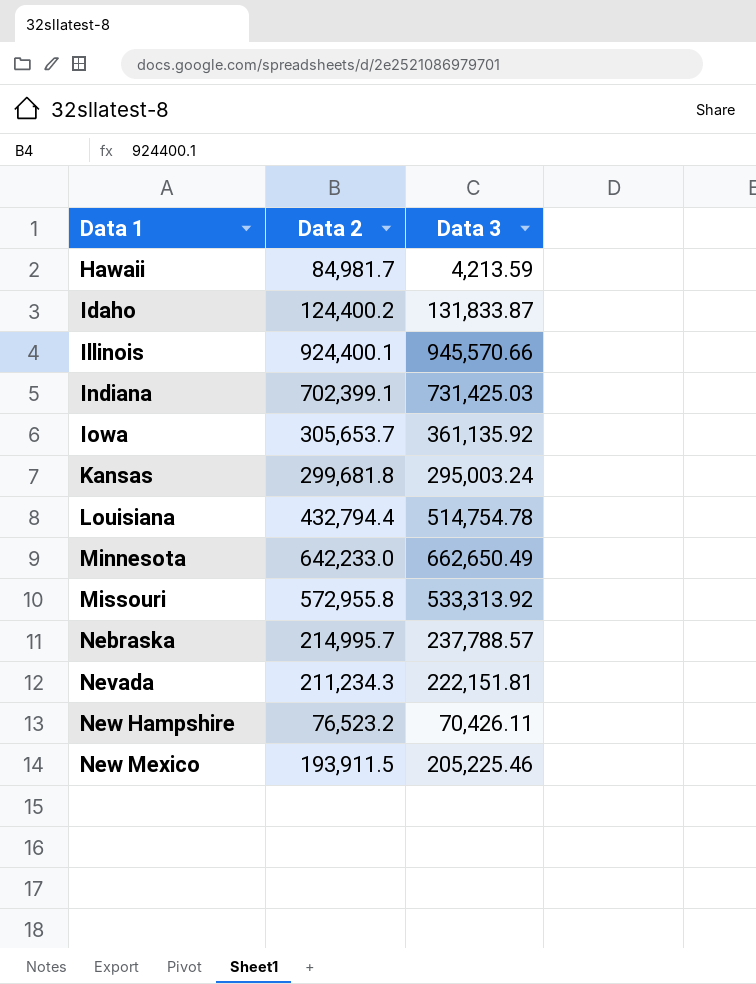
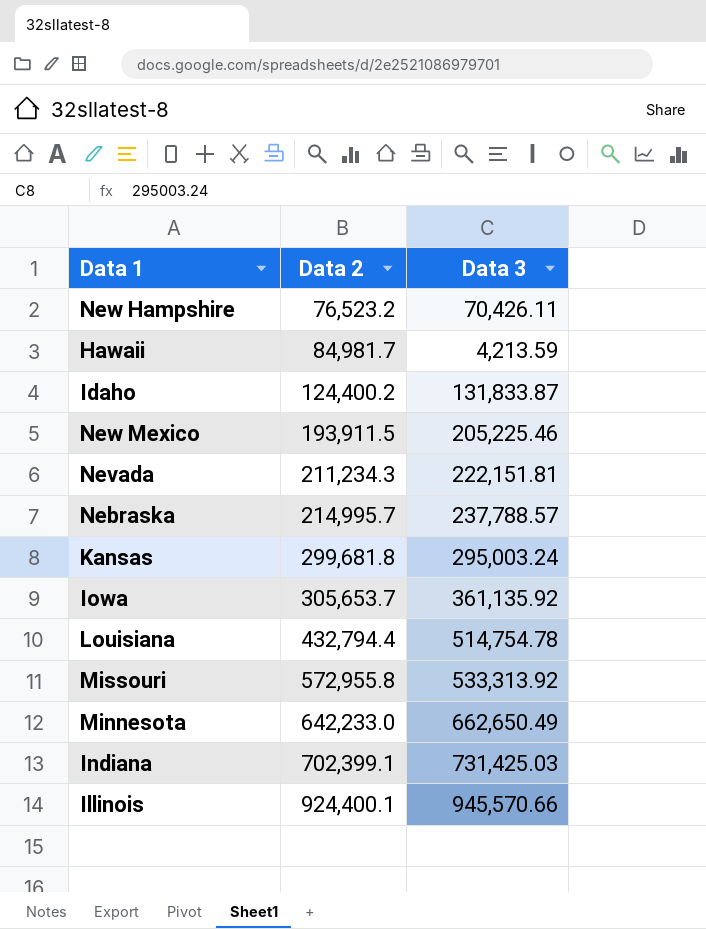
row order: Data 1 ascending -> Data 2 ascending

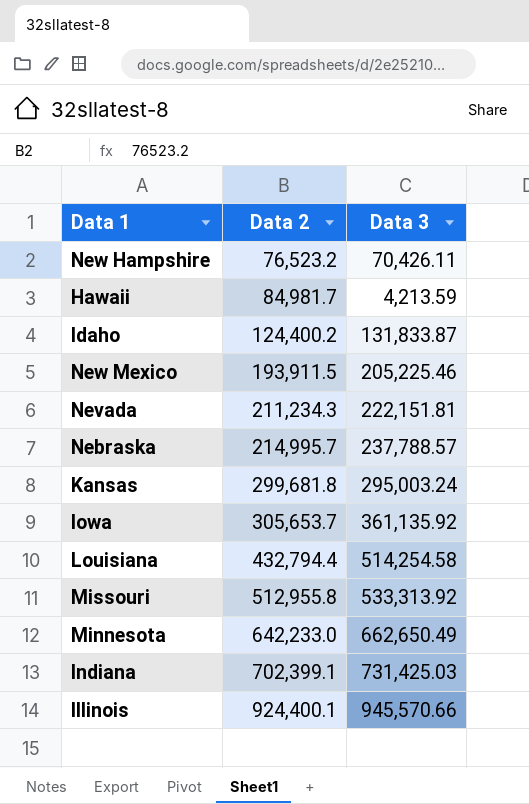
Louisiana | Data 3: 514,754.78 -> 514,254.58
Missouri | Data 2: 572,955.8 -> 512,955.8

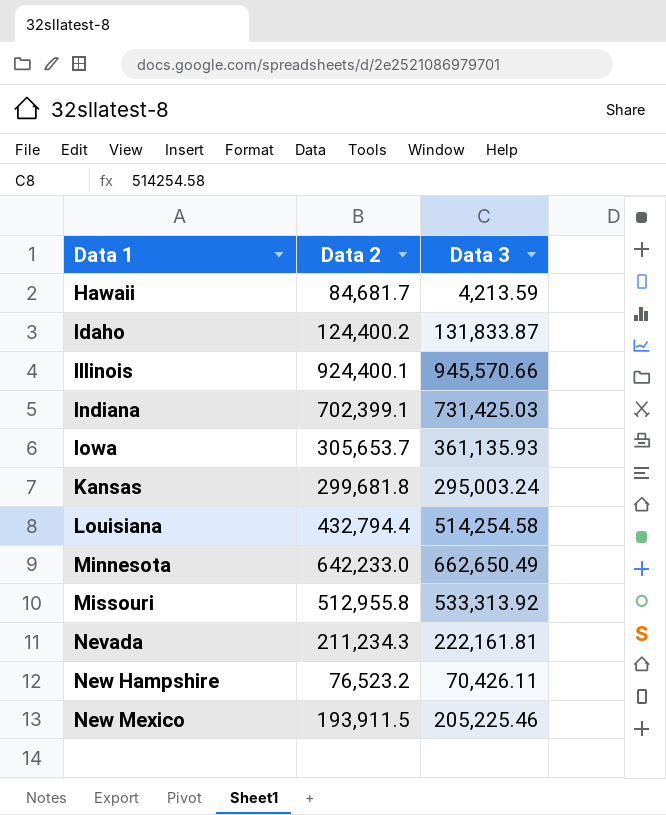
row order: Data 2 ascending -> Data 1 ascending
row Nebraska: 214,995.7 | 237,788.57 -> none
Hawaii | Data 2: 84,981.7 -> 84,681.7
Iowa | Data 3: 361,135.92 -> 361,135.93
Nevada | Data 3: 222,151.81 -> 222,161.81

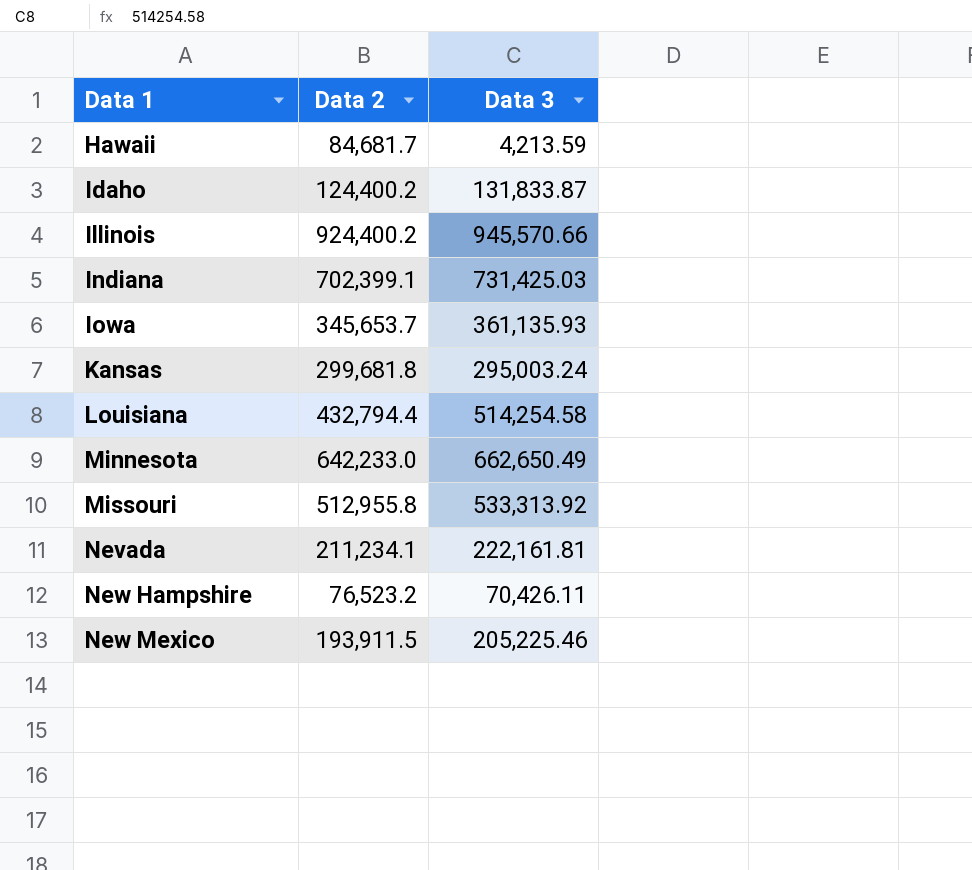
Illinois | Data 2: 924,400.1 -> 924,400.2
Iowa | Data 2: 305,653.7 -> 345,653.7
Nevada | Data 2: 211,234.3 -> 211,234.1

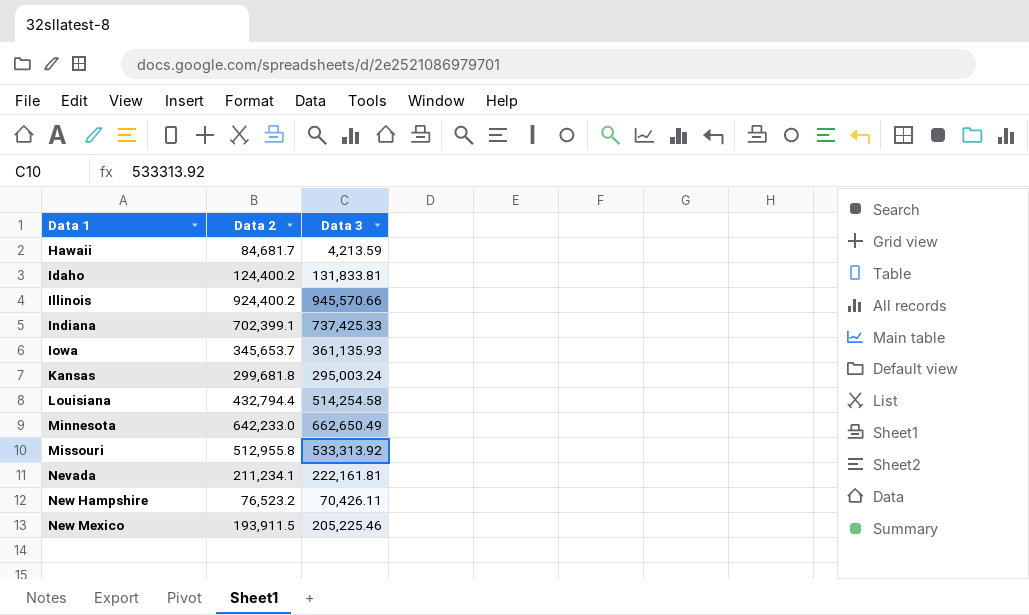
Idaho | Data 3: 131,833.87 -> 131,833.81
Indiana | Data 3: 731,425.03 -> 737,425.33

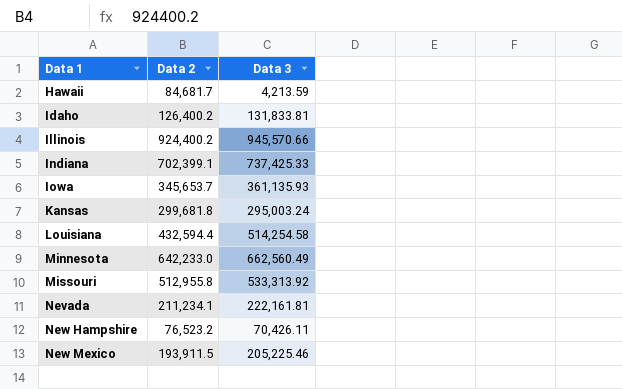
Idaho | Data 2: 124,400.2 -> 126,400.2
Louisiana | Data 2: 432,794.4 -> 432,594.4
Minnesota | Data 3: 662,650.49 -> 662,560.49

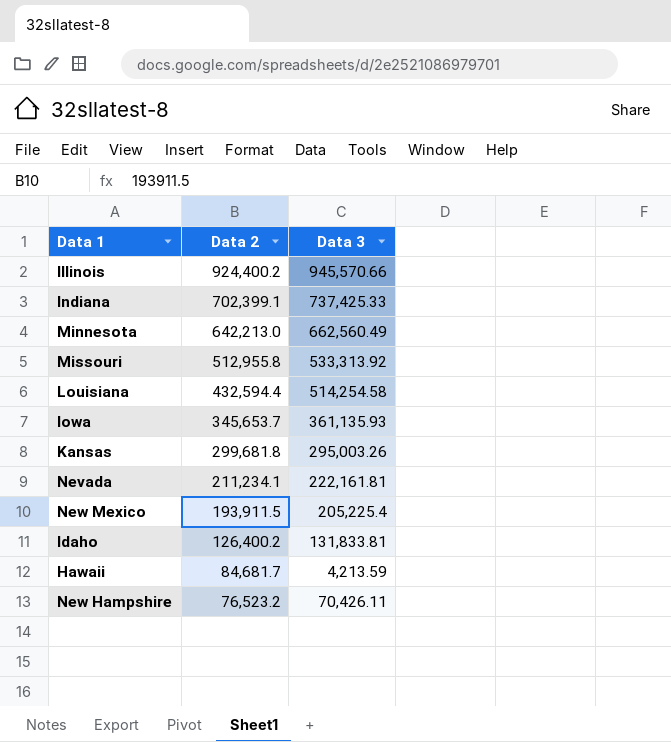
row order: Data 1 ascending -> Data 2 descending
Minnesota | Data 2: 642,233.0 -> 642,213.0
Kansas | Data 3: 295,003.24 -> 295,003.26
New Mexico | Data 3: 205,225.46 -> 205,225.4

